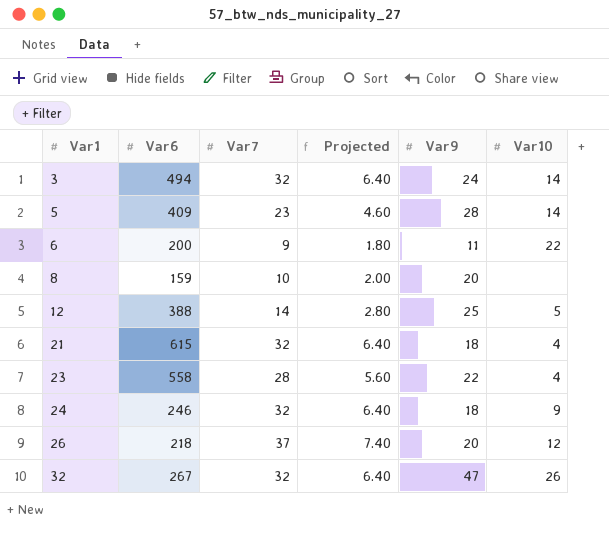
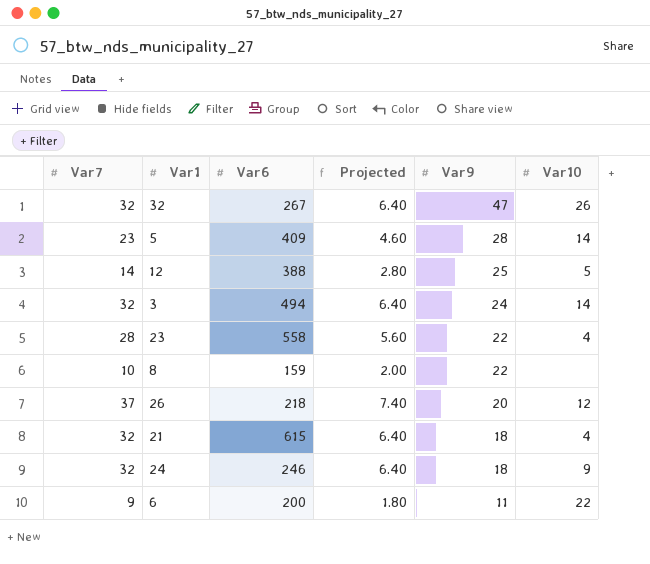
row order: Var1 ascending -> Var9 descending
column Var7 | position: 3 -> 1
8 | Var9: 20 -> 22

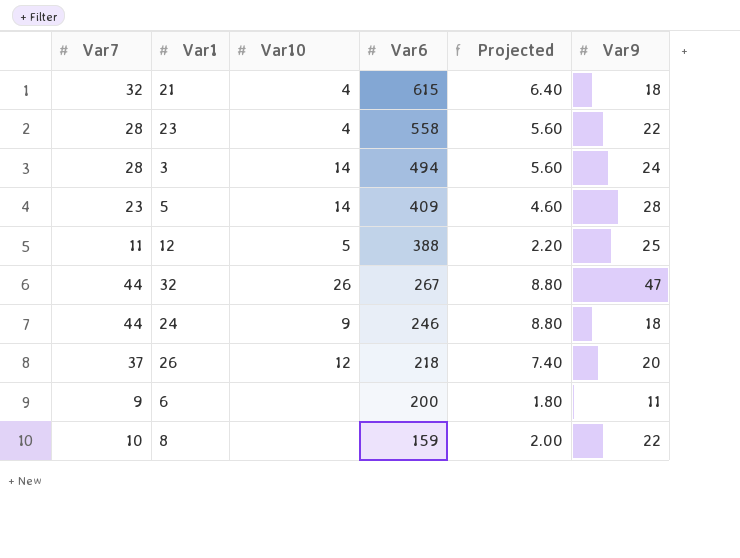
row order: Var9 descending -> Var6 descending
column Var10 | position: 6 -> 3
3 | Var7: 32 -> 28
3 | Projected: 6.40 -> 5.60
12 | Var7: 14 -> 11
12 | Projected: 2.80 -> 2.20
32 | Var7: 32 -> 44
32 | Projected: 6.40 -> 8.80
24 | Var7: 32 -> 44
24 | Projected: 6.40 -> 8.80
6 | Var10: 22 -> none

